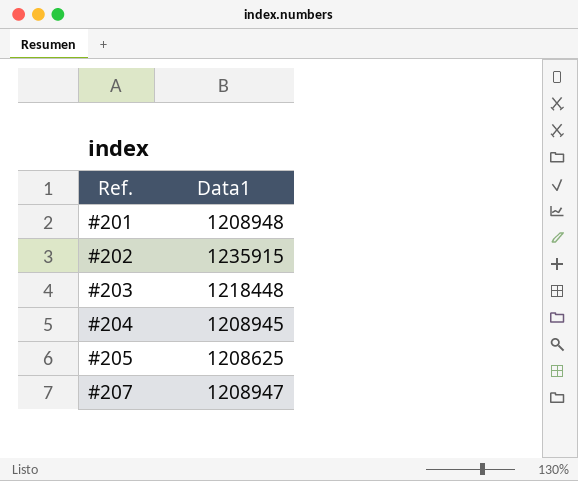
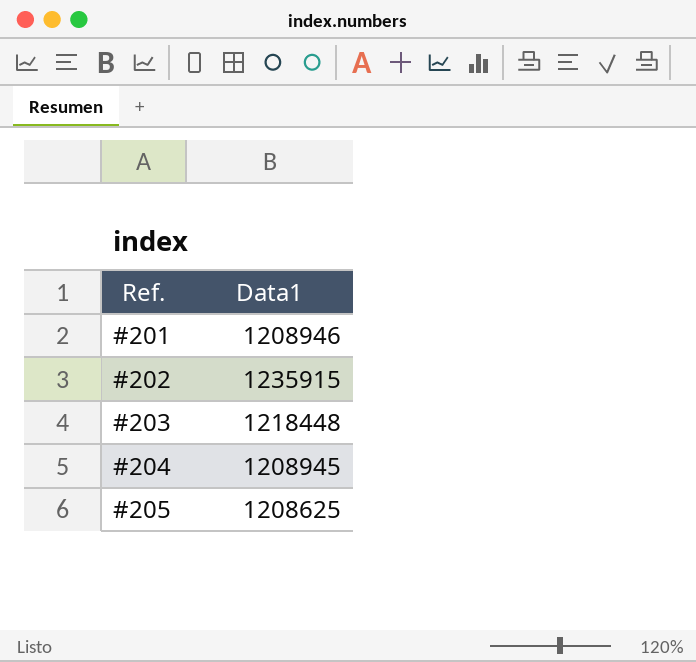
row #207: 1208947 -> none
#201 | Data1: 1208948 -> 1208946

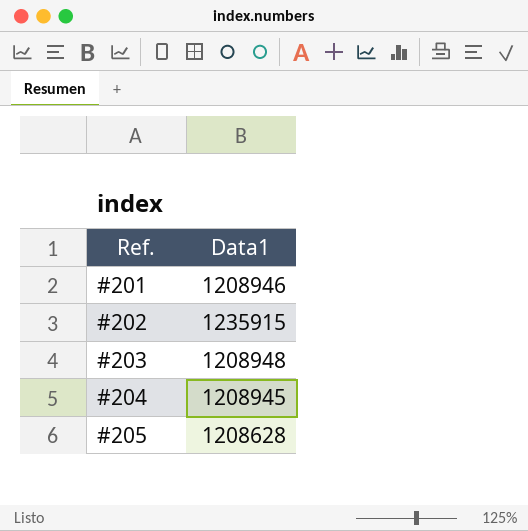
#203 | Data1: 1218448 -> 1208948
#205 | Data1: 1208625 -> 1208628

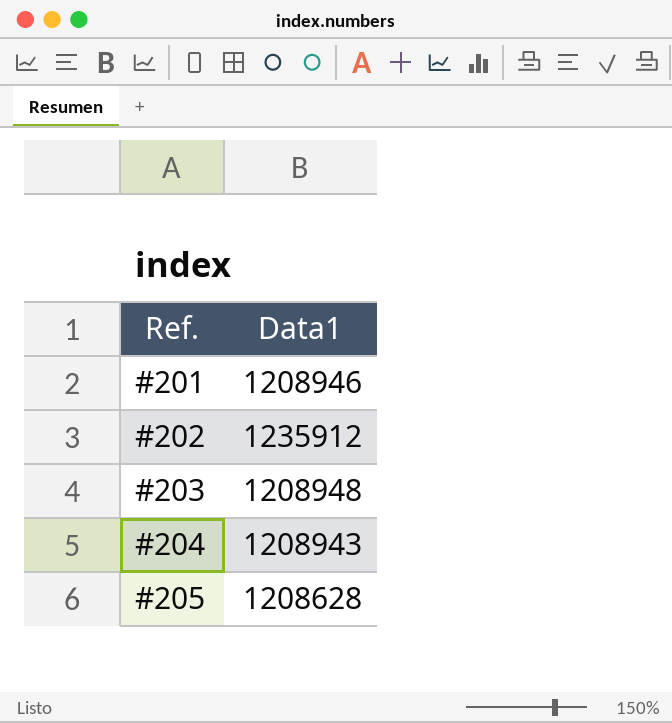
#202 | Data1: 1235915 -> 1235912
#204 | Data1: 1208945 -> 1208943

